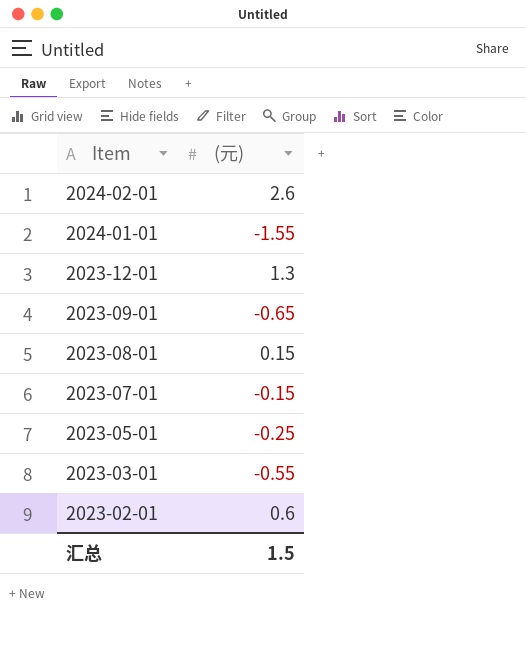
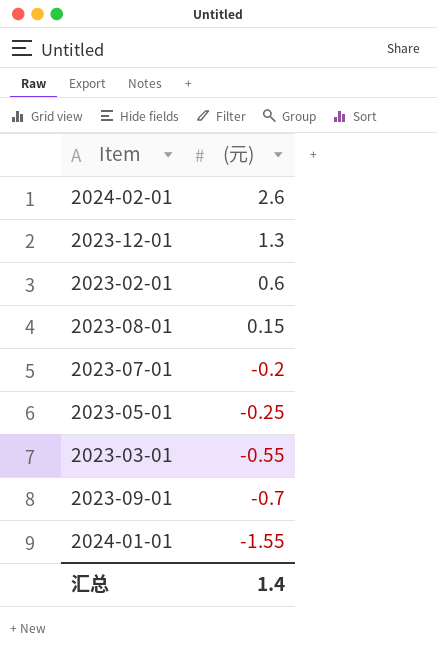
row order: Item descending -> (元) descending
2023-07-01 | (元): -0.15 -> -0.2
2023-09-01 | (元): -0.65 -> -0.7
汇总 | (元): 1.5 -> 1.4

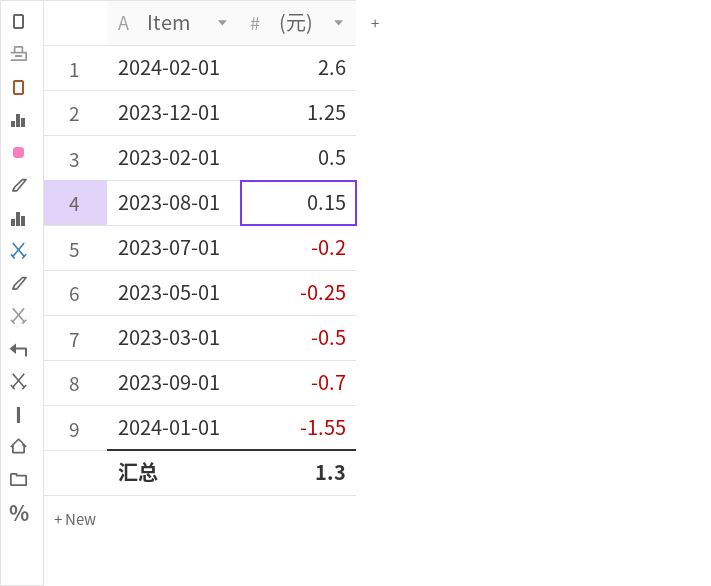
2023-12-01 | (元): 1.3 -> 1.25
2023-02-01 | (元): 0.6 -> 0.5
2023-03-01 | (元): -0.55 -> -0.5
汇总 | (元): 1.4 -> 1.3

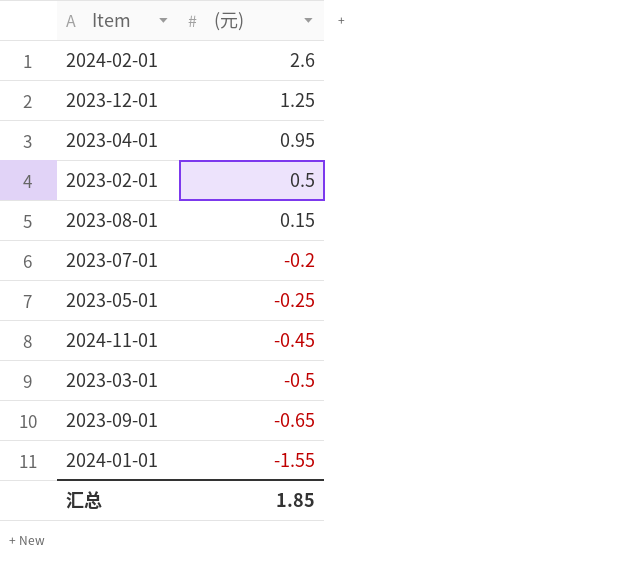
row 2023-04-01: none -> 0.95
row 2024-11-01: none -> -0.45
2023-09-01 | (元): -0.7 -> -0.65
汇总 | (元): 1.3 -> 1.85

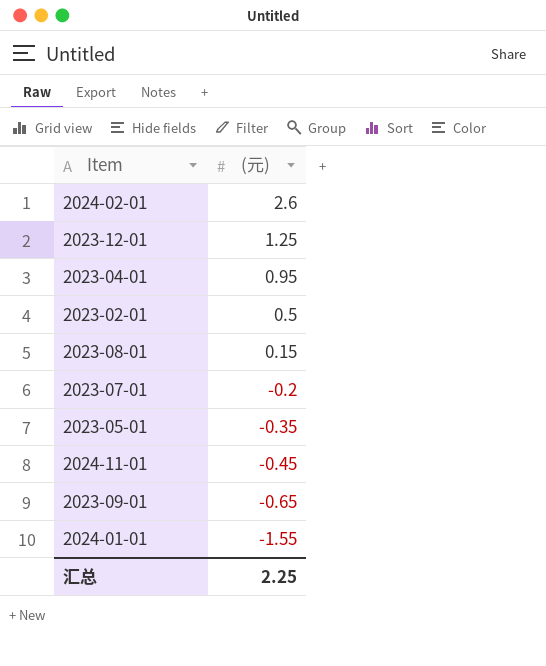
row 2023-03-01: -0.5 -> none
2023-05-01 | (元): -0.25 -> -0.35
汇总 | (元): 1.85 -> 2.25

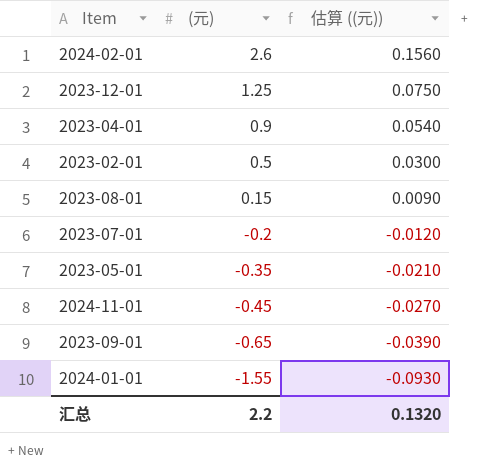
column 估算 ((元)) | formula: none -> [(元)] * 0.06
2023-04-01 | (元): 0.95 -> 0.9
汇总 | (元): 2.25 -> 2.2

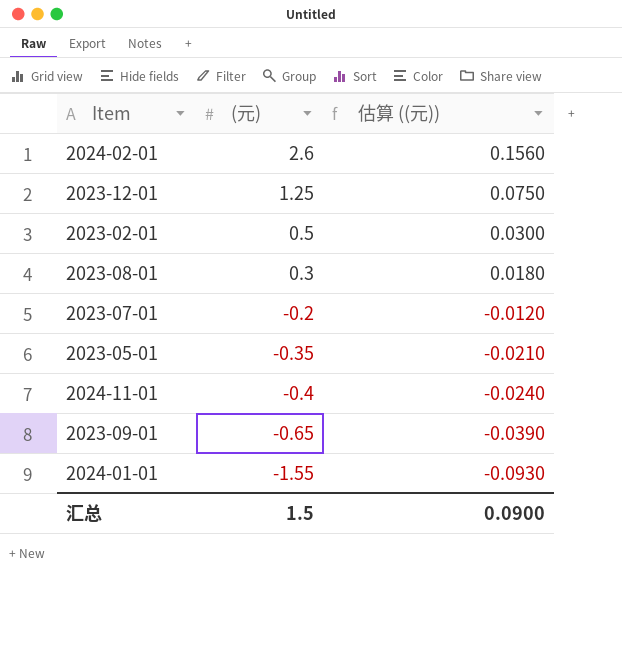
row 2023-04-01: 0.9 | 0.0540 -> none
2023-08-01 | (元): 0.15 -> 0.3
2023-08-01 | 估算 ((元)): 0.0090 -> 0.0180
2024-11-01 | (元): -0.45 -> -0.4
2024-11-01 | 估算 ((元)): -0.0270 -> -0.0240
汇总 | (元): 2.2 -> 1.5
汇总 | 估算 ((元)): 0.1320 -> 0.0900

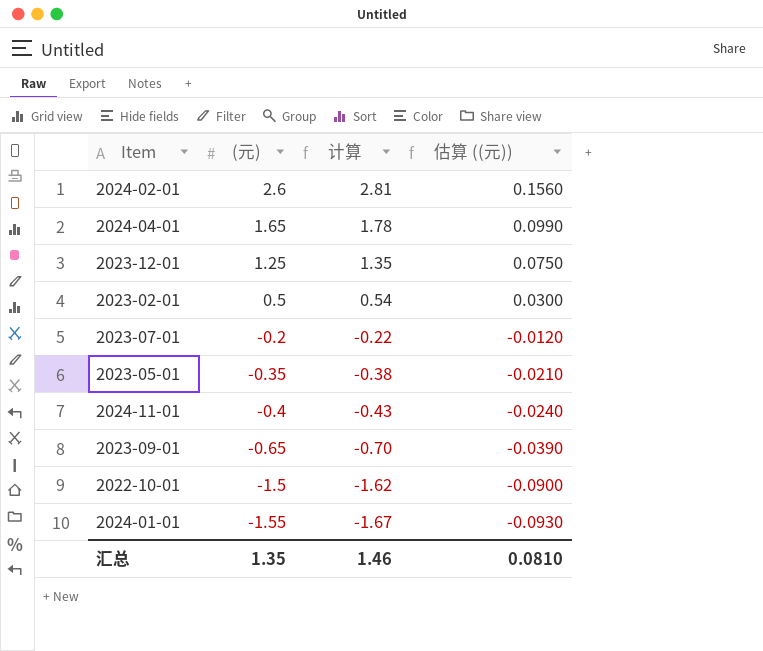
column 计算 | formula: none -> [(元)] * 1.08
row 2023-08-01: 0.3 | 0.0180 -> none
row 2024-04-01: none -> 1.65 | 1.78 | 0.0990
row 2022-10-01: none -> -1.5 | -1.62 | -0.0900
汇总 | (元): 1.5 -> 1.35
汇总 | 估算 ((元)): 0.0900 -> 0.0810

